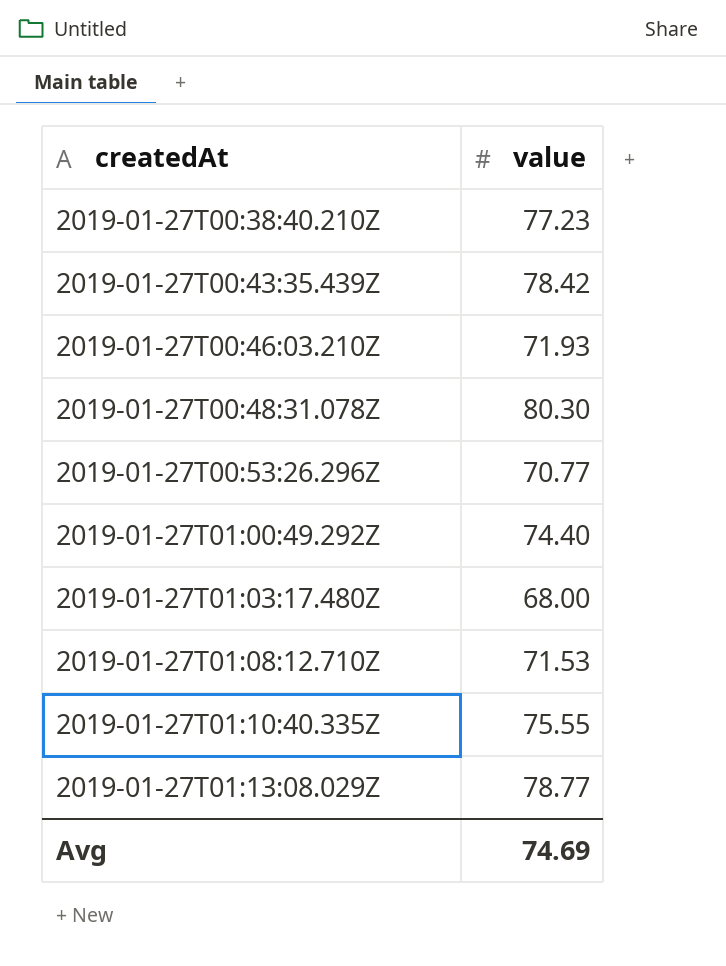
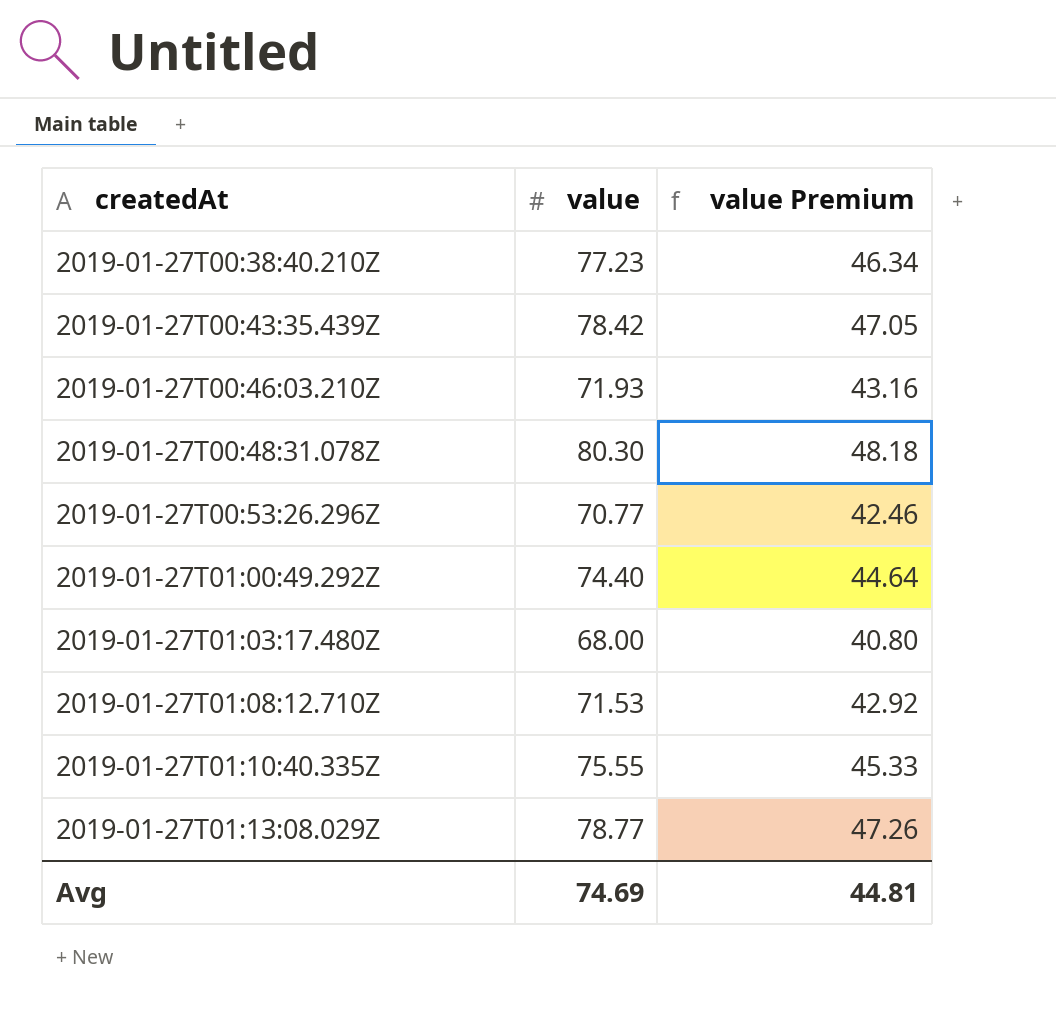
column value Premium | formula: none -> [value] * 0.6

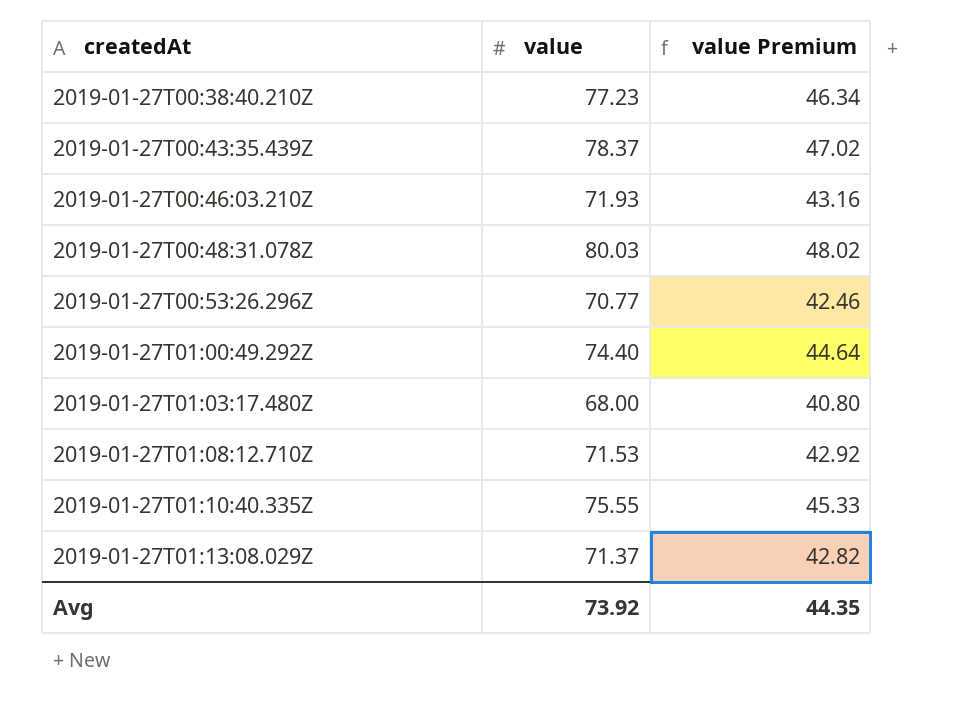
2019-01-27T00:43:35.439Z | value: 78.42 -> 78.37
2019-01-27T00:43:35.439Z | value Premium: 47.05 -> 47.02
2019-01-27T00:48:31.078Z | value: 80.30 -> 80.03
2019-01-27T00:48:31.078Z | value Premium: 48.18 -> 48.02
2019-01-27T01:13:08.029Z | value: 78.77 -> 71.37
2019-01-27T01:13:08.029Z | value Premium: 47.26 -> 42.82
Avg | value: 74.69 -> 73.92
Avg | value Premium: 44.81 -> 44.35

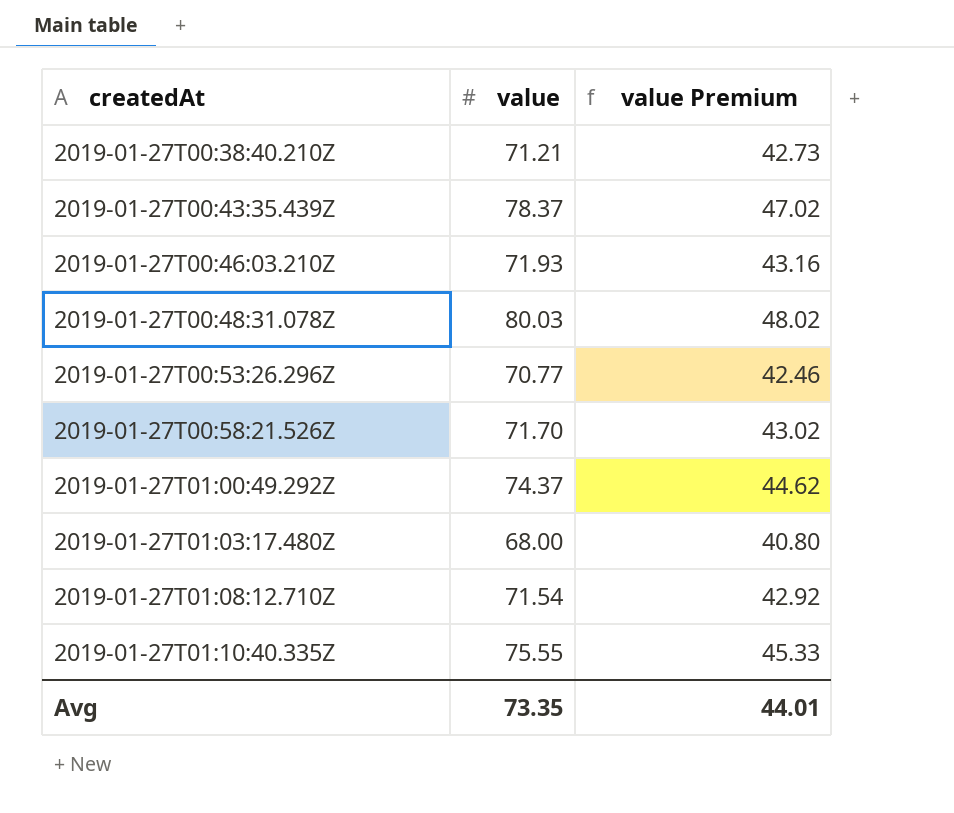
row 2019-01-27T01:13:08.029Z: 71.37 | 42.82 -> none
2019-01-27T00:38:40.210Z | value: 77.23 -> 71.21
2019-01-27T00:38:40.210Z | value Premium: 46.34 -> 42.73
row 2019-01-27T00:58:21.526Z: none -> 71.70 | 43.02
2019-01-27T01:00:49.292Z | value: 74.40 -> 74.37
2019-01-27T01:00:49.292Z | value Premium: 44.64 -> 44.62
2019-01-27T01:08:12.710Z | value: 71.53 -> 71.54
Avg | value: 73.92 -> 73.35
Avg | value Premium: 44.35 -> 44.01

